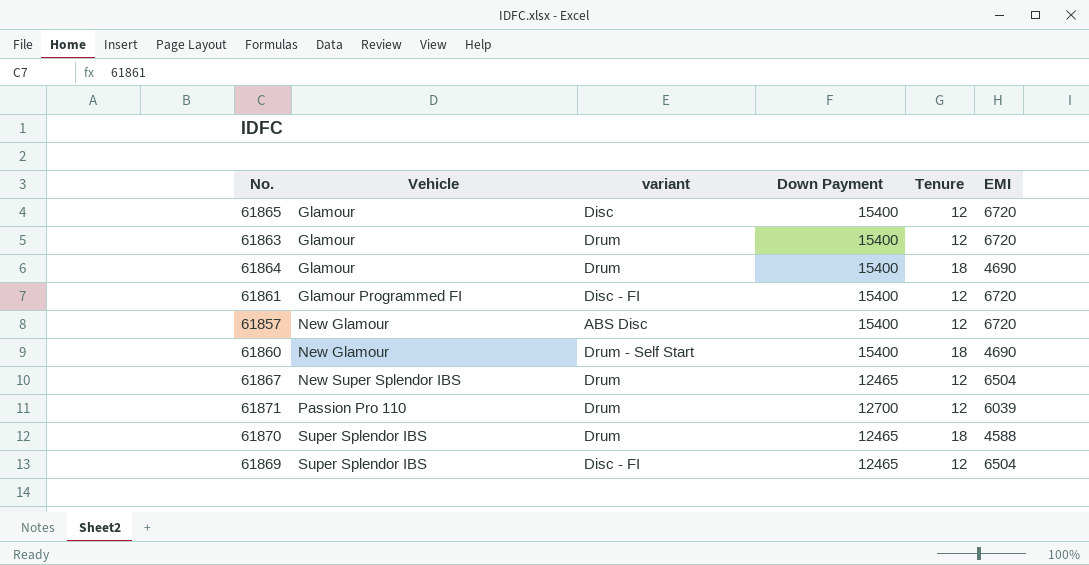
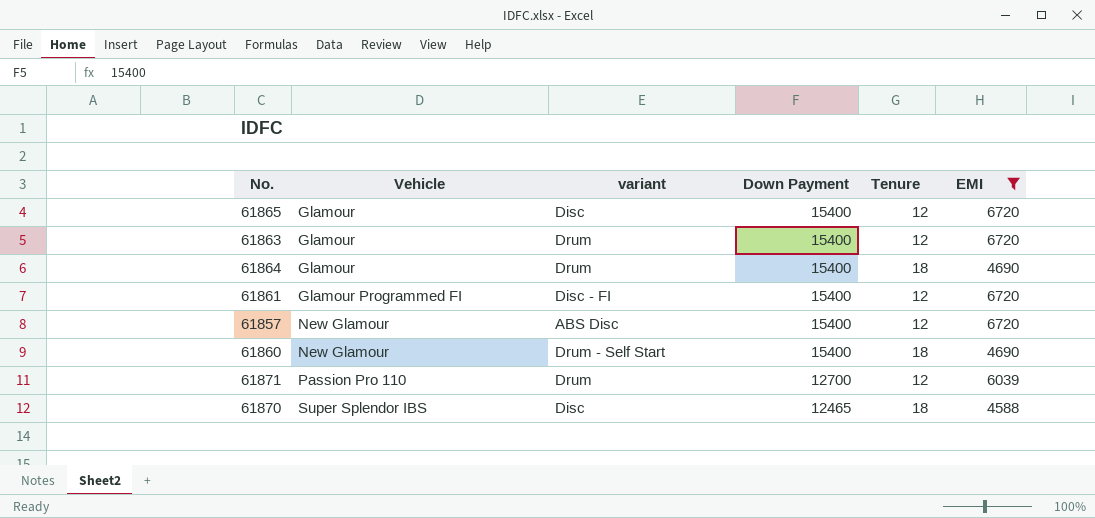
filter: none -> EMI != 6504
61870 | variant: Drum -> Disc

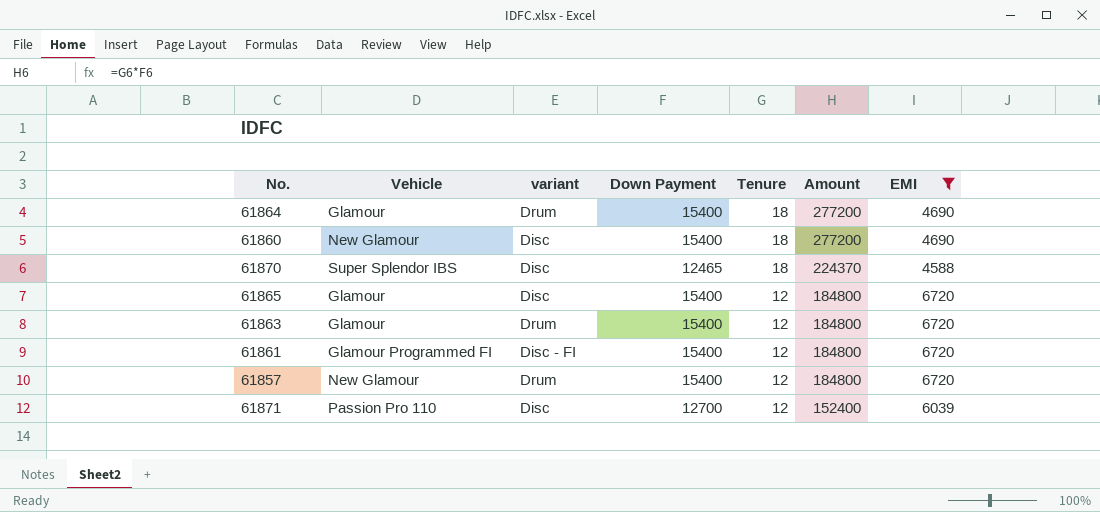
row order: Vehicle ascending -> Tenure descending
column Amount | formula: none -> [Down Payment] * [Tenure]
61860 | variant: Drum - Self Start -> Disc
61857 | variant: ABS Disc -> Drum
61871 | variant: Drum -> Disc

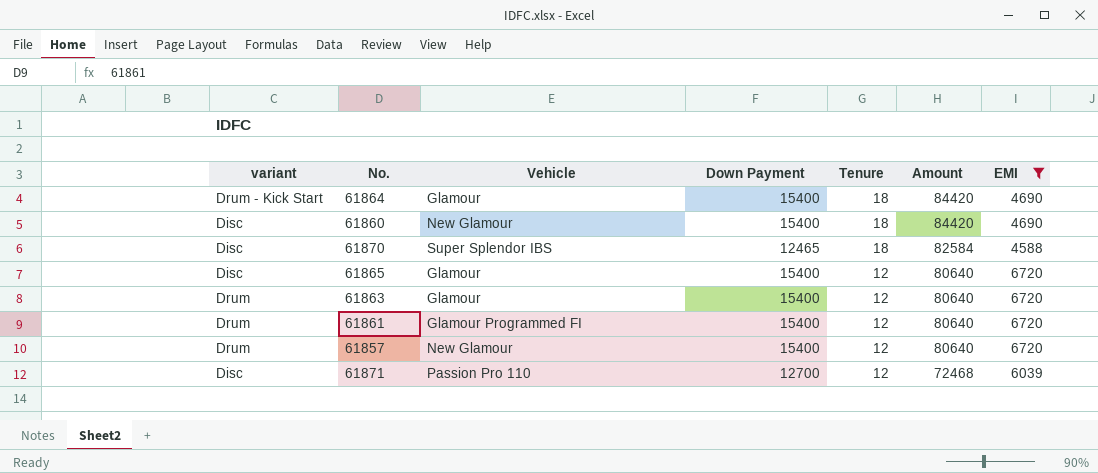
column variant | position: 3 -> 1
column Amount | formula: [Down Payment] * [Tenure] -> [Tenure] * [EMI]
61864 | variant: Drum -> Drum - Kick Start
61861 | variant: Disc - FI -> Drum

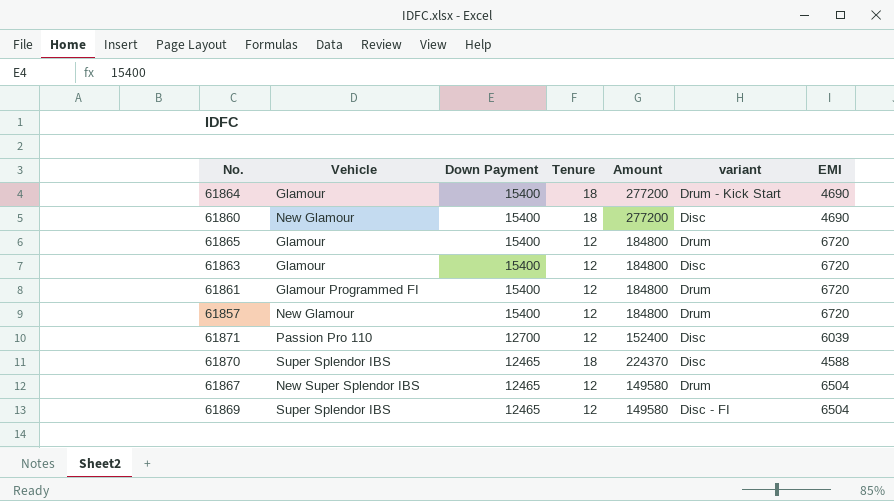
filter: EMI != 6504 -> none
row order: Tenure descending -> Down Payment descending
column Amount | formula: [Tenure] * [EMI] -> [Down Payment] * [Tenure]
column variant | position: 1 -> 6
61865 | variant: Disc -> Drum
61863 | variant: Drum -> Disc

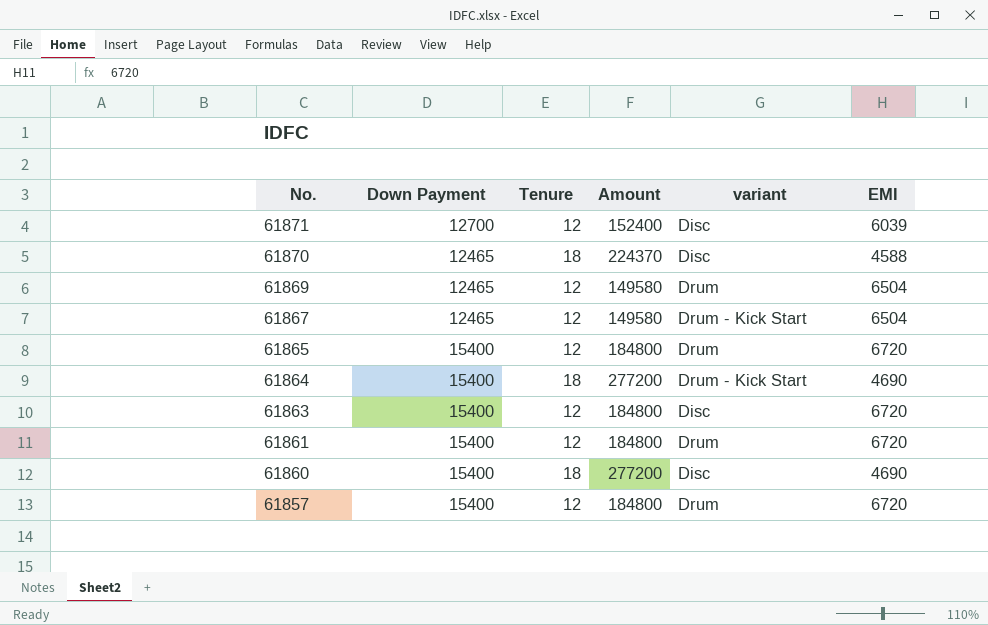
row order: Down Payment descending -> No. descending
column Vehicle | position: 2 -> none
61869 | variant: Disc - FI -> Drum
61867 | variant: Drum -> Drum - Kick Start

